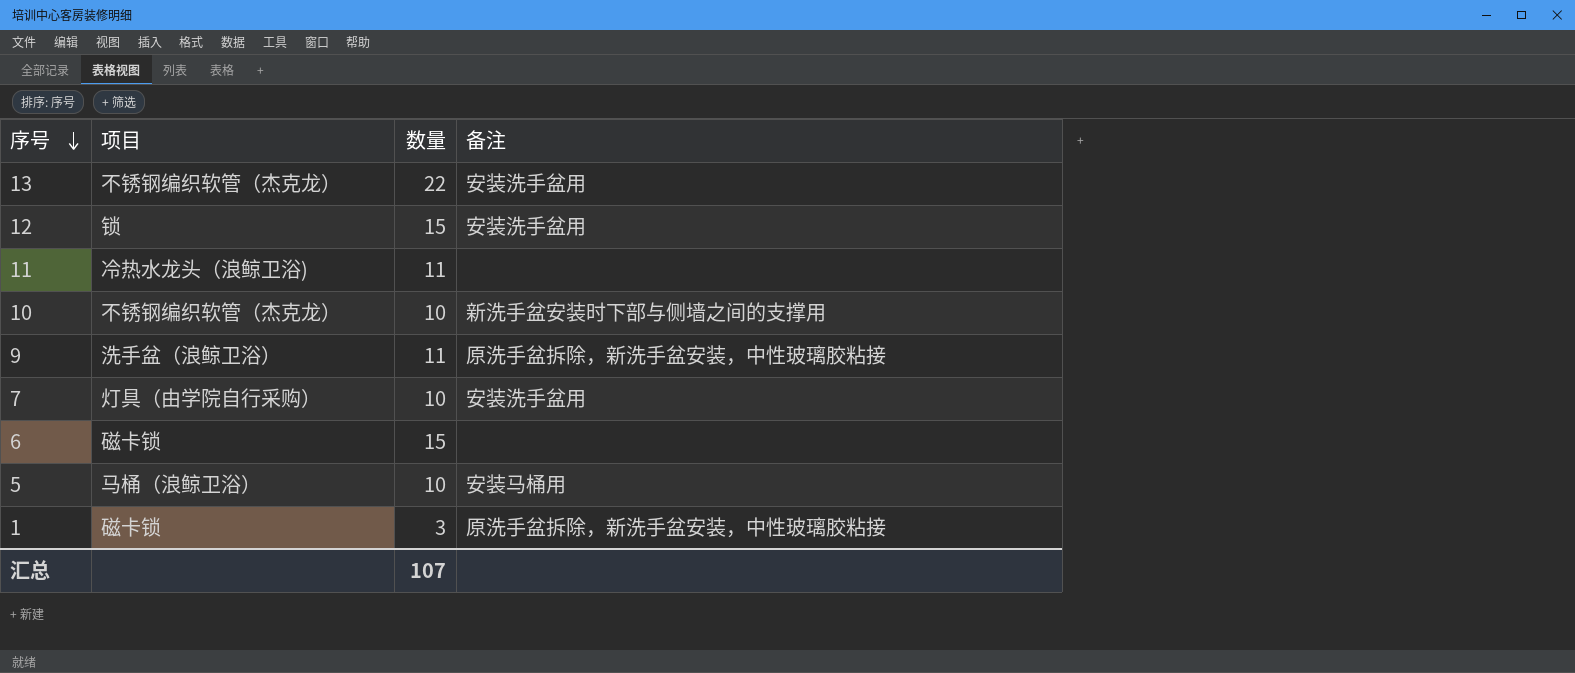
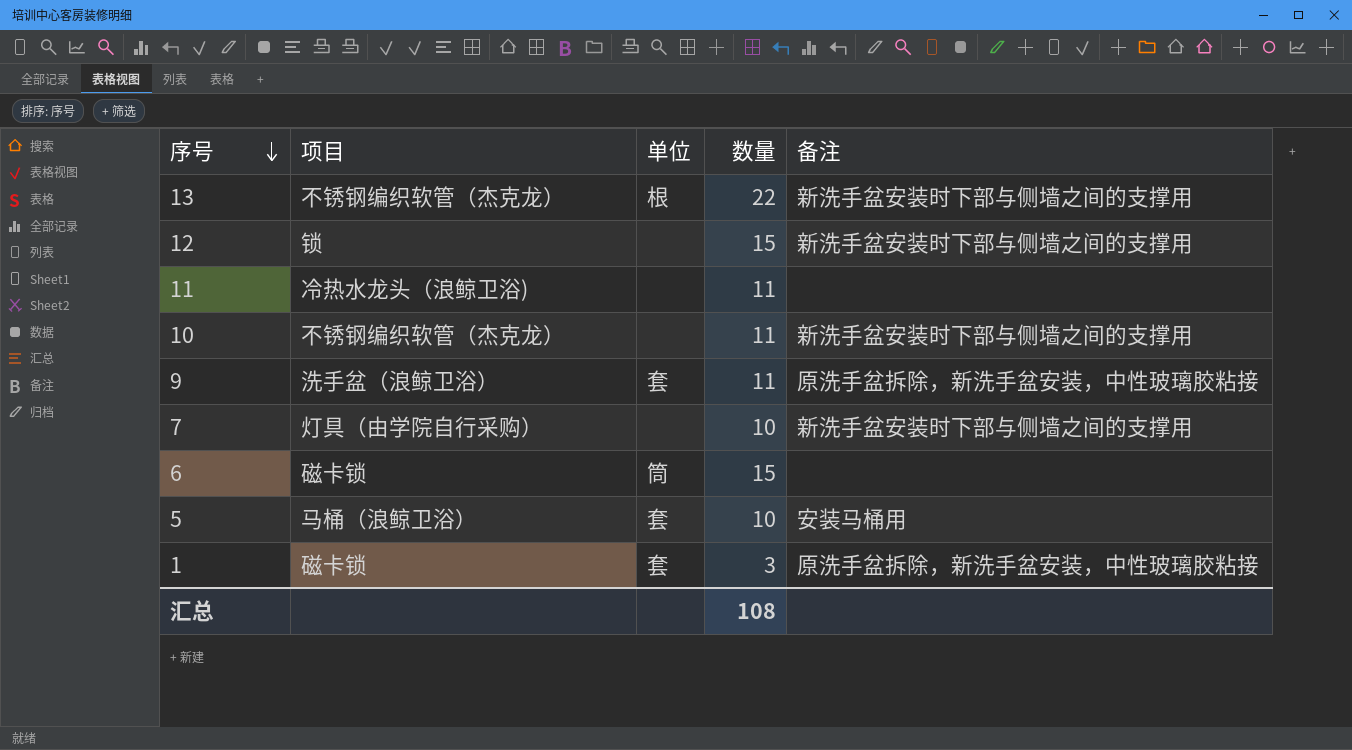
column 单位 | position: none -> 3
13 | 备注: 安装洗手盆用 -> 新洗手盆安装时下部与侧墙之间的支撑用
12 | 备注: 安装洗手盆用 -> 新洗手盆安装时下部与侧墙之间的支撑用
10 | 数量: 10 -> 11
7 | 备注: 安装洗手盆用 -> 新洗手盆安装时下部与侧墙之间的支撑用
汇总 | 数量: 107 -> 108

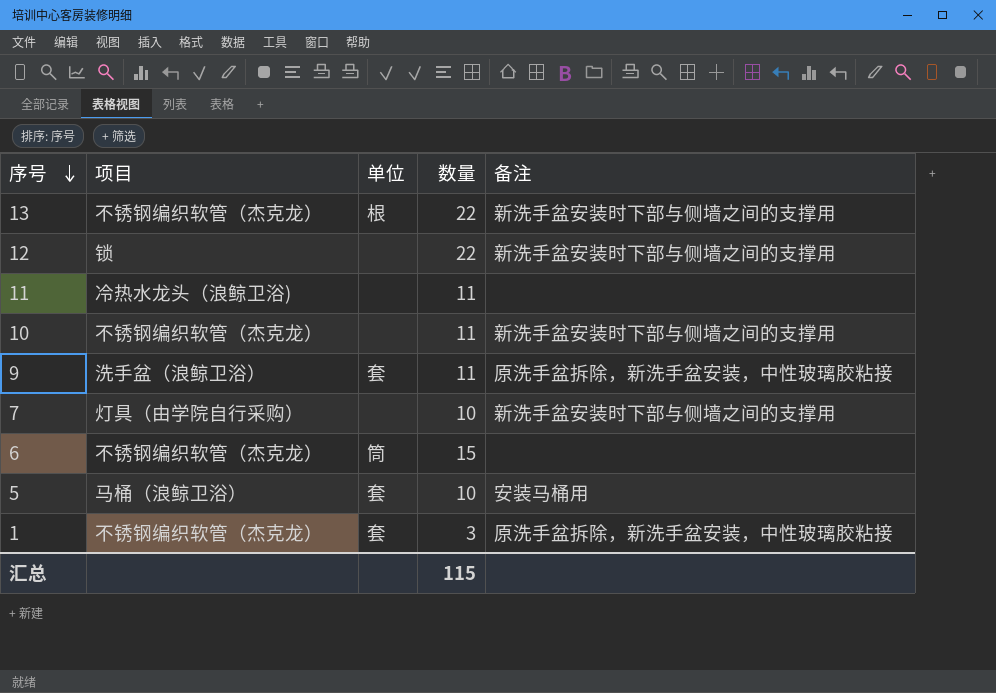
12 | 数量: 15 -> 22
6 | 项目: 磁卡锁 -> 不锈钢编织软管（杰克龙）
1 | 项目: 磁卡锁 -> 不锈钢编织软管（杰克龙）
汇总 | 数量: 108 -> 115

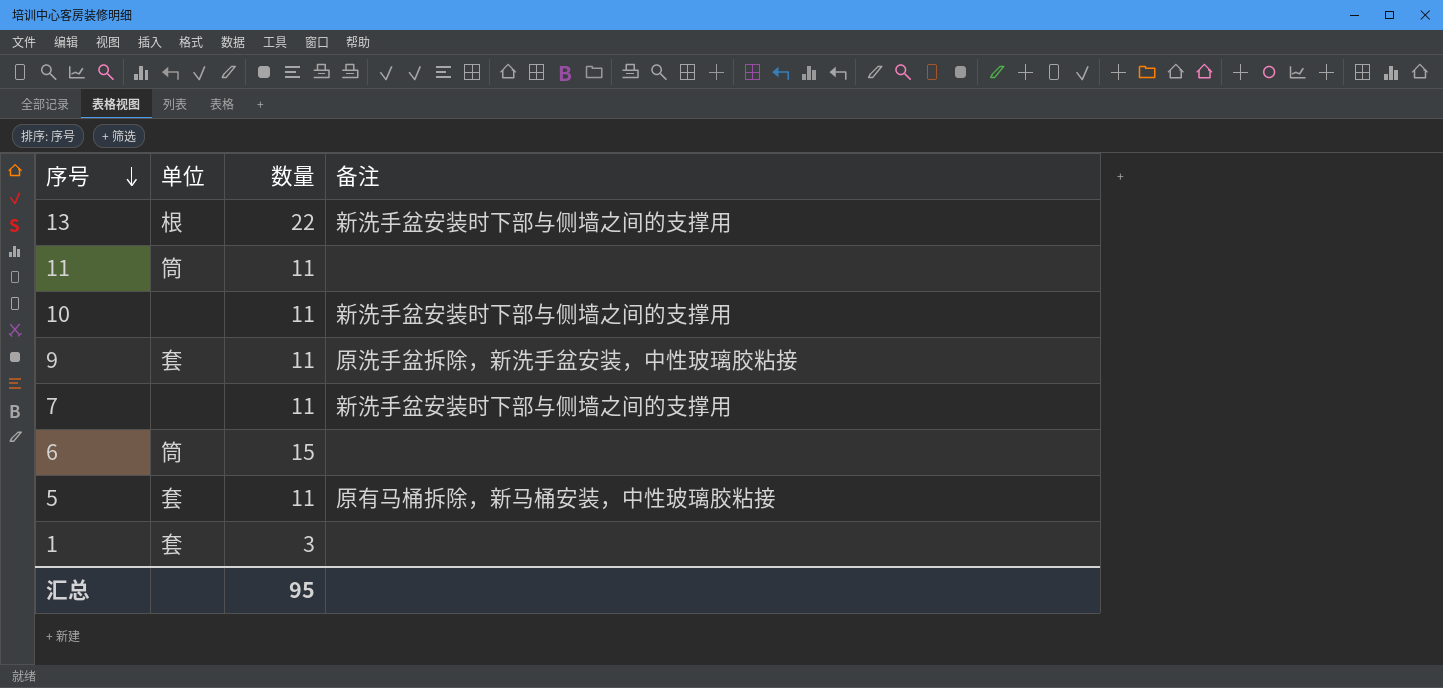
column 项目 | position: 2 -> none
row 12: 锁 | none | 22 | 新洗手盆安装时下部与侧墙之间的支撑用 -> none
11 | 单位: none -> 筒
7 | 数量: 10 -> 11
5 | 数量: 10 -> 11
5 | 备注: 安装马桶用 -> 原有马桶拆除，新马桶安装，中性玻璃胶粘接
1 | 备注: 原洗手盆拆除，新洗手盆安装，中性玻璃胶粘接 -> none
汇总 | 数量: 115 -> 95

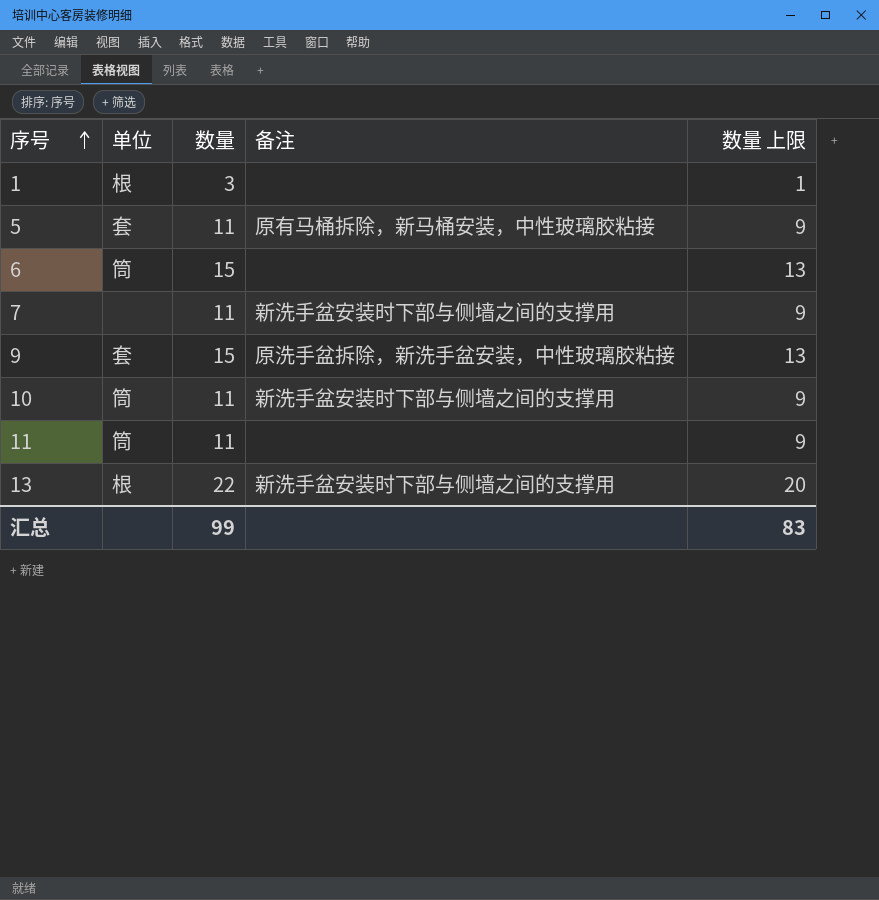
row order: 序号 descending -> 序号 ascending
column 数量 上限 | formula: none -> [数量] - 2
1 | 单位: 套 -> 根
9 | 数量: 11 -> 15
10 | 单位: none -> 筒
汇总 | 数量: 95 -> 99

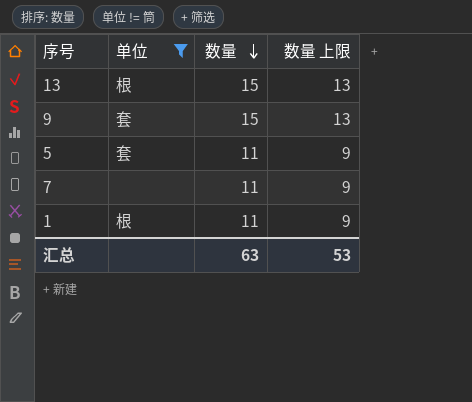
filter: none -> 单位 != 筒
row order: 序号 ascending -> 数量 descending
column 备注 | position: 4 -> none
13 | 数量: 22 -> 15
13 | 数量 上限: 20 -> 13
1 | 数量: 3 -> 11
1 | 数量 上限: 1 -> 9
汇总 | 数量: 99 -> 63
汇总 | 数量 上限: 83 -> 53

